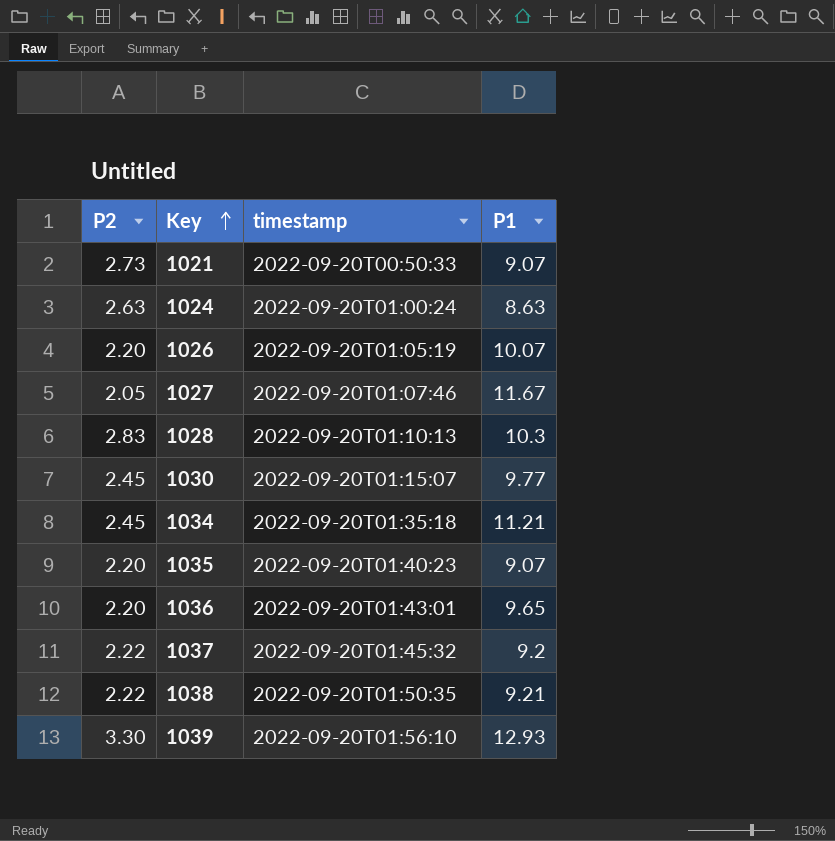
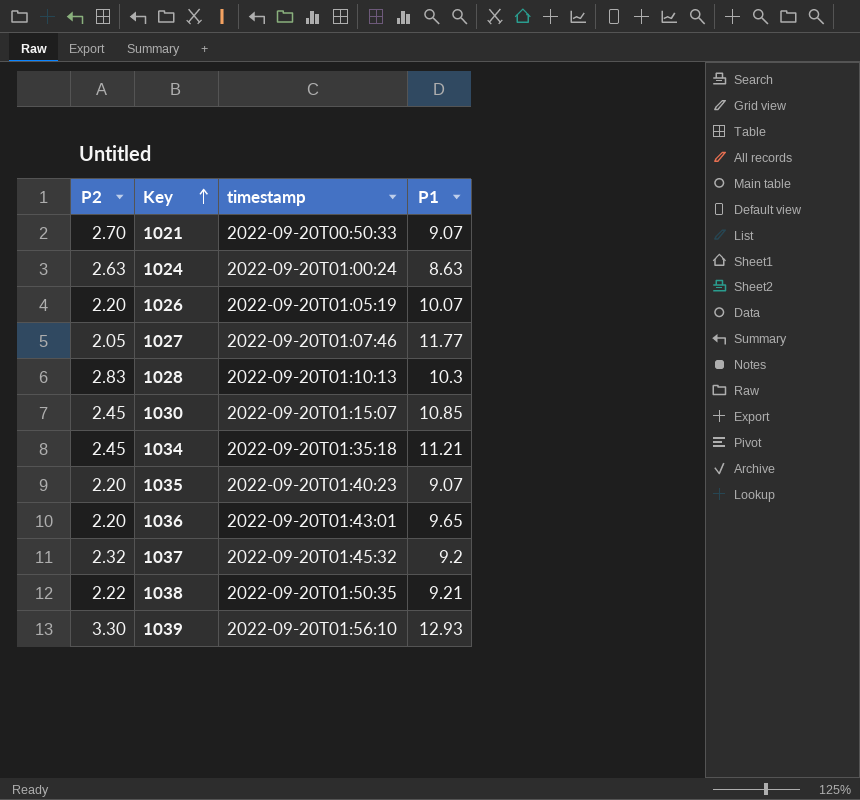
1021 | P2: 2.73 -> 2.70
1027 | P1: 11.67 -> 11.77
1030 | P1: 9.77 -> 10.85
1037 | P2: 2.22 -> 2.32

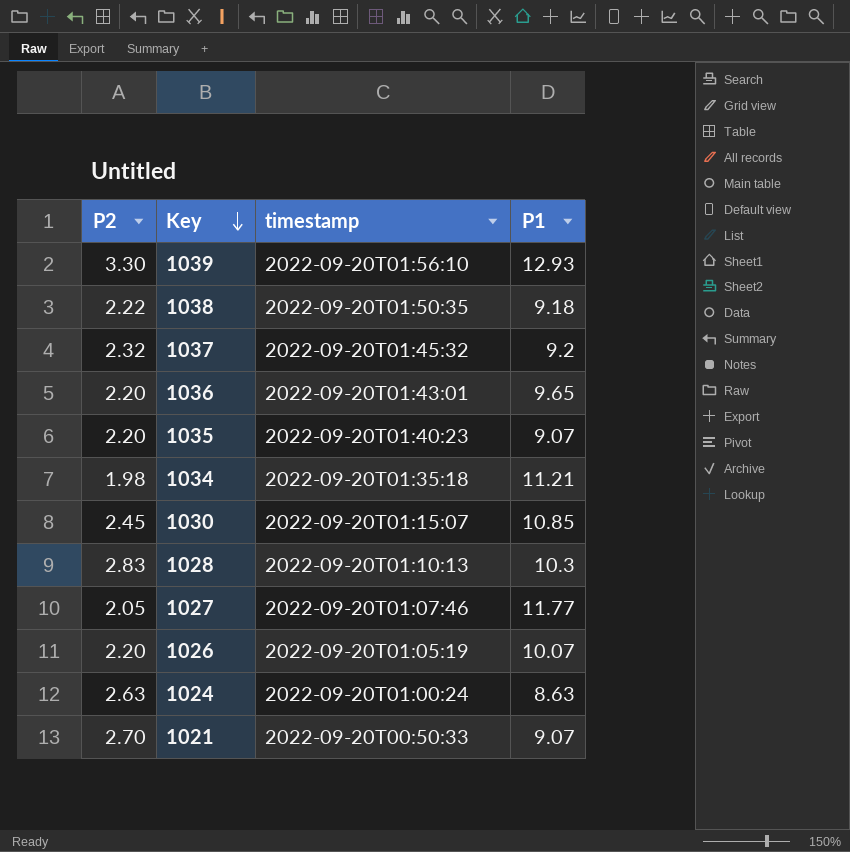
row order: Key ascending -> Key descending
1038 | P1: 9.21 -> 9.18
1034 | P2: 2.45 -> 1.98

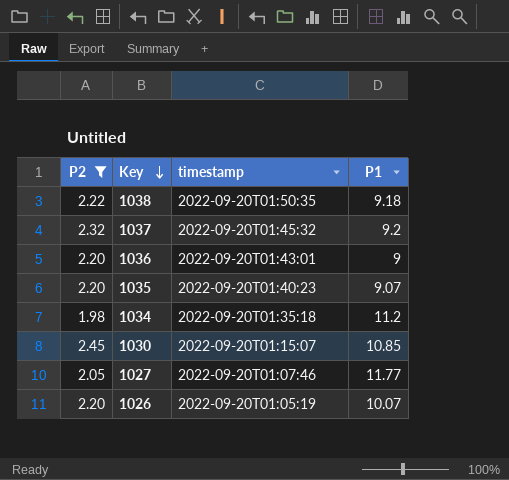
filter: none -> P2 <= 2.45
1036 | P1: 9.65 -> 9
1034 | P1: 11.21 -> 11.2

